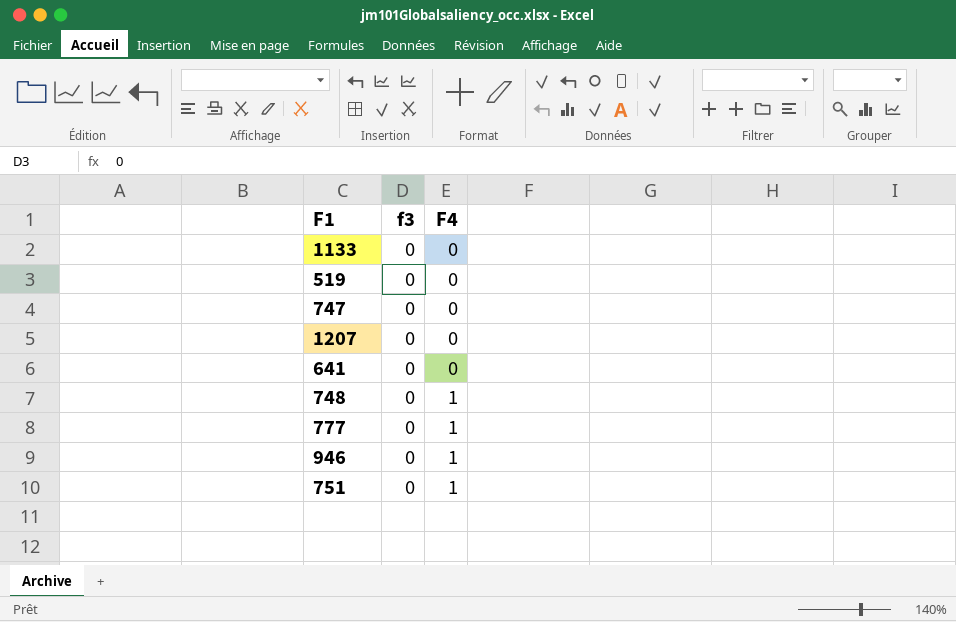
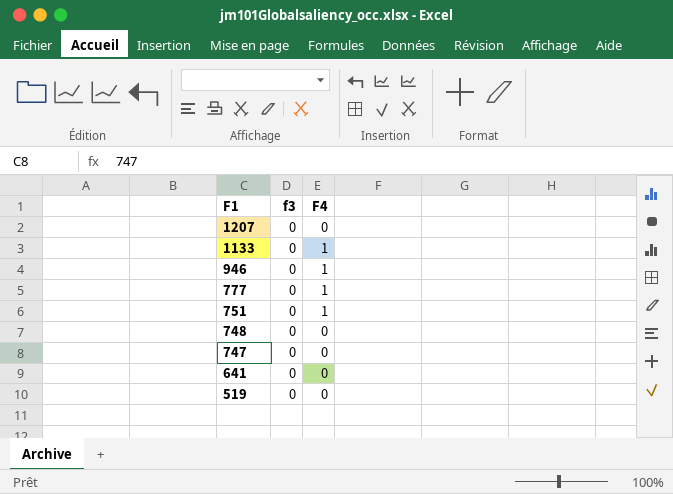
row order: F4 ascending -> F1 descending
1133 | F4: 0 -> 1
748 | F4: 1 -> 0

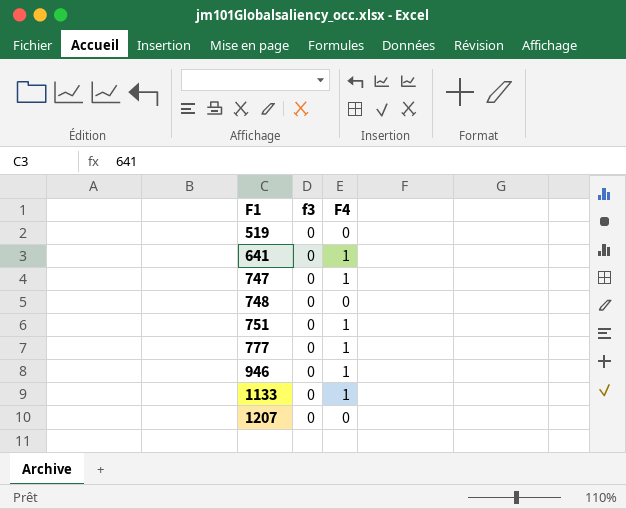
row order: F1 descending -> F1 ascending
641 | F4: 0 -> 1
747 | F4: 0 -> 1

